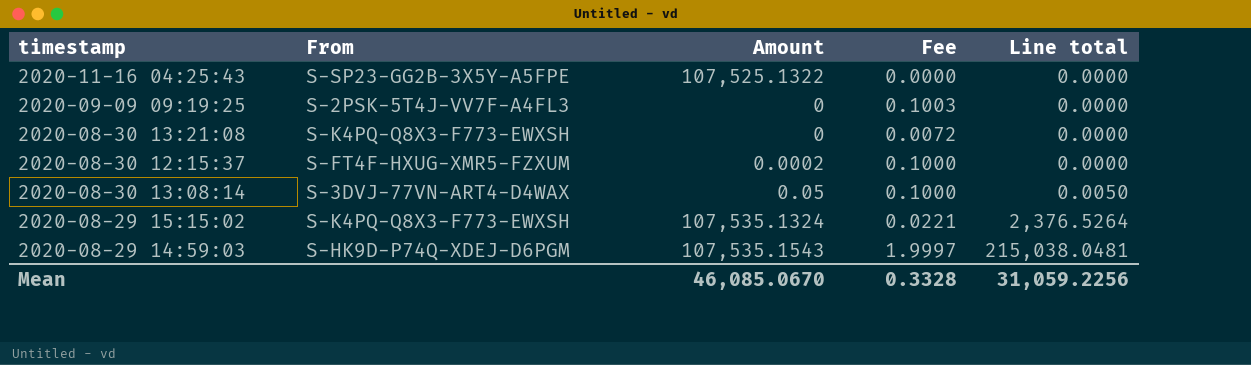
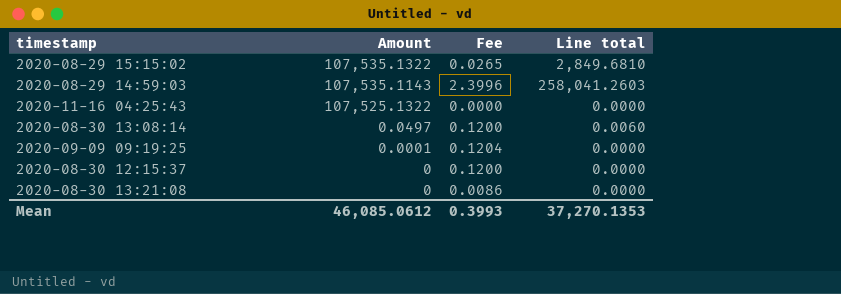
row order: Line total ascending -> Amount descending
column From | position: 2 -> none
2020-08-29 15:15:02 | Amount: 107,535.1324 -> 107,535.1322
2020-08-29 15:15:02 | Fee: 0.0221 -> 0.0265
2020-08-29 15:15:02 | Line total: 2,376.5264 -> 2,849.6810
2020-08-29 14:59:03 | Amount: 107,535.1543 -> 107,535.1143
2020-08-29 14:59:03 | Fee: 1.9997 -> 2.3996
2020-08-29 14:59:03 | Line total: 215,038.0481 -> 258,041.2603
2020-08-30 13:08:14 | Amount: 0.05 -> 0.0497
2020-08-30 13:08:14 | Fee: 0.1000 -> 0.1200
2020-08-30 13:08:14 | Line total: 0.0050 -> 0.0060
2020-09-09 09:19:25 | Amount: 0 -> 0.0001
2020-09-09 09:19:25 | Fee: 0.1003 -> 0.1204
2020-08-30 12:15:37 | Amount: 0.0002 -> 0
2020-08-30 12:15:37 | Fee: 0.1000 -> 0.1200
2020-08-30 13:21:08 | Fee: 0.0072 -> 0.0086
Mean | Amount: 46,085.0670 -> 46,085.0612
Mean | Fee: 0.3328 -> 0.3993
Mean | Line total: 31,059.2256 -> 37,270.1353

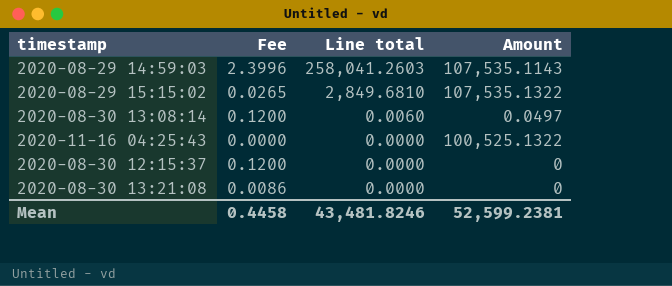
row order: Amount descending -> Line total descending
column Amount | position: 2 -> 4
row 2020-09-09 09:19:25: 0.0001 | 0.1204 | 0.0000 -> none
2020-11-16 04:25:43 | Amount: 107,525.1322 -> 100,525.1322
Mean | Fee: 0.3993 -> 0.4458
Mean | Line total: 37,270.1353 -> 43,481.8246
Mean | Amount: 46,085.0612 -> 52,599.2381

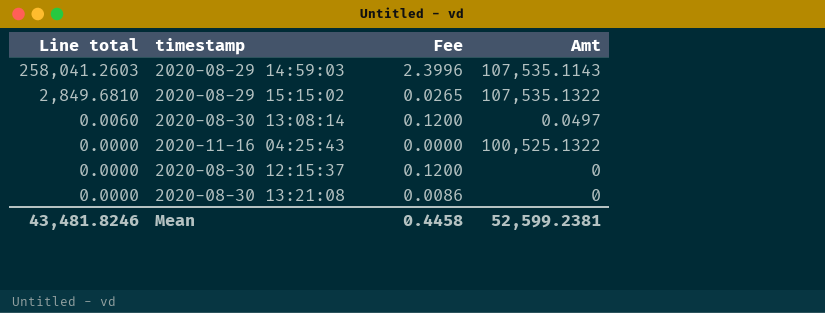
column Line total | position: 3 -> 1
column name: Amount -> Amt

